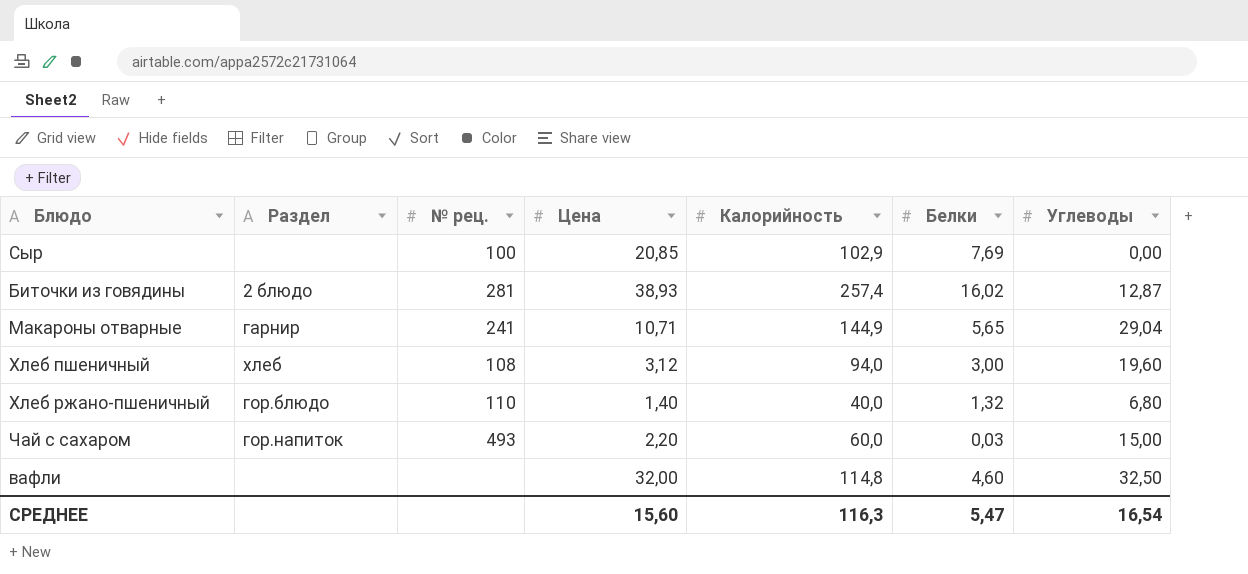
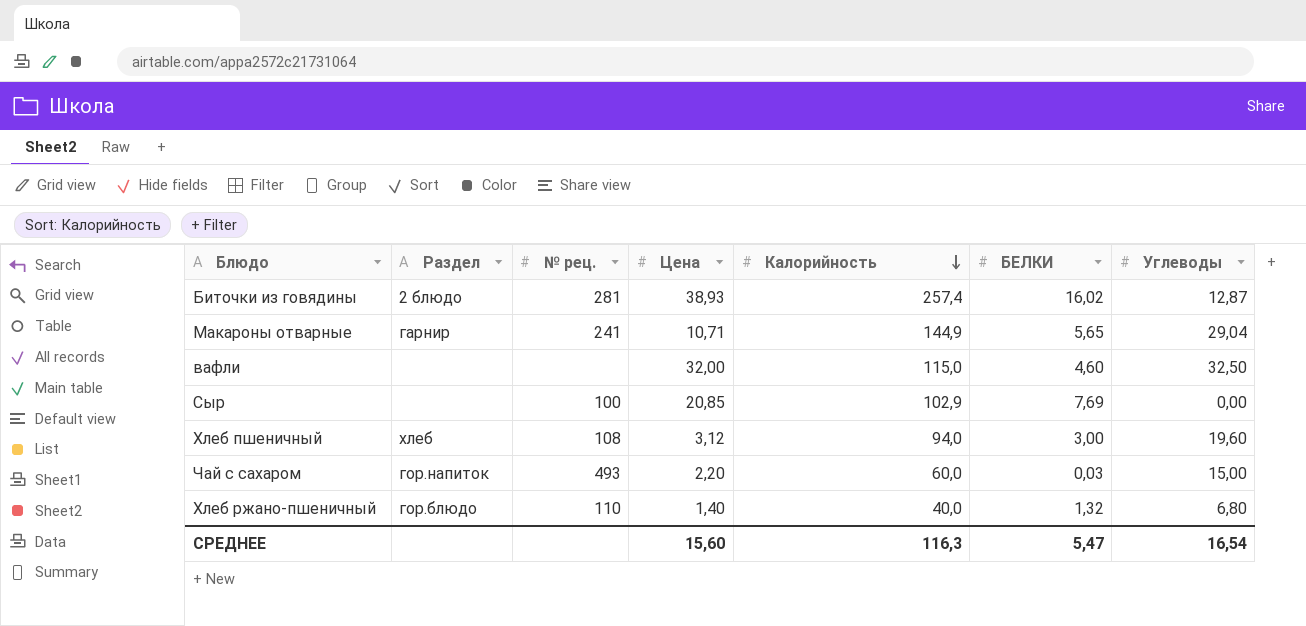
row order: none -> Калорийность descending
column name: Белки -> БЕЛКИ
вафли | Калорийность: 114,8 -> 115,0

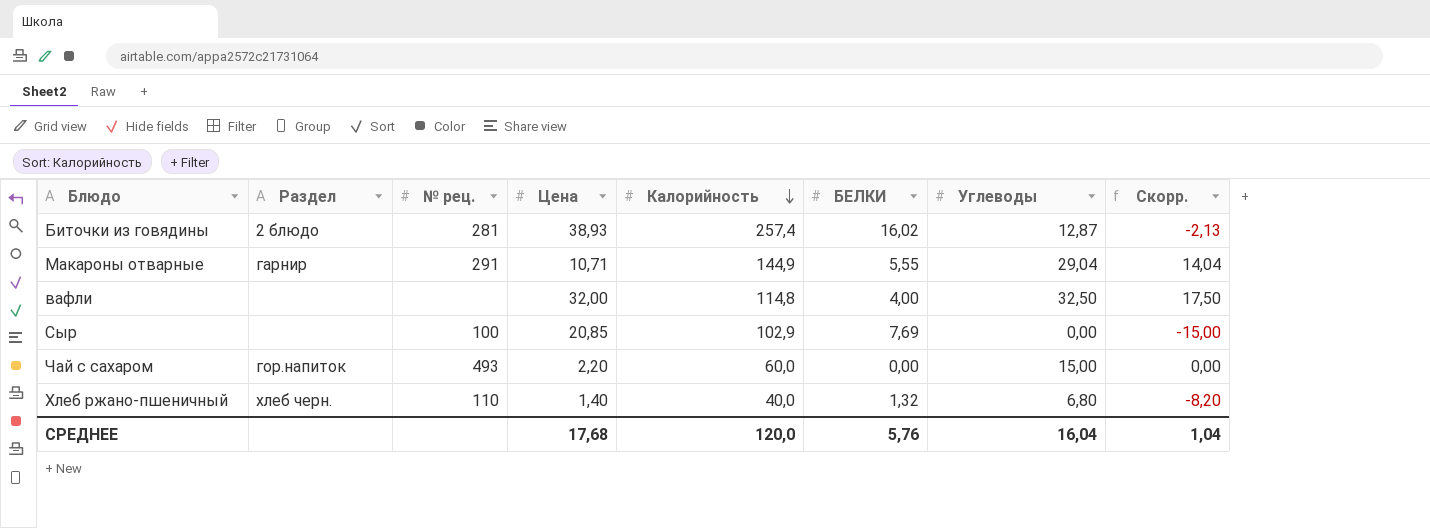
column Скорр. | formula: none -> [Углеводы] - 15
row Хлеб пшеничный: хлеб | 108 | 3,12 | 94,0 | 3,00 | 19,60 -> none
Макароны отварные | № рец.: 241 -> 291
Макароны отварные | БЕЛКИ: 5,65 -> 5,55
вафли | Калорийность: 115,0 -> 114,8
вафли | БЕЛКИ: 4,60 -> 4,00
Чай с сахаром | БЕЛКИ: 0,03 -> 0,00
Хлеб ржано-пшеничный | Раздел: гор.блюдо -> хлеб черн.
СРЕДНЕЕ | Цена: 15,60 -> 17,68
СРЕДНЕЕ | Калорийность: 116,3 -> 120,0
СРЕДНЕЕ | БЕЛКИ: 5,47 -> 5,76
СРЕДНЕЕ | Углеводы: 16,54 -> 16,04

